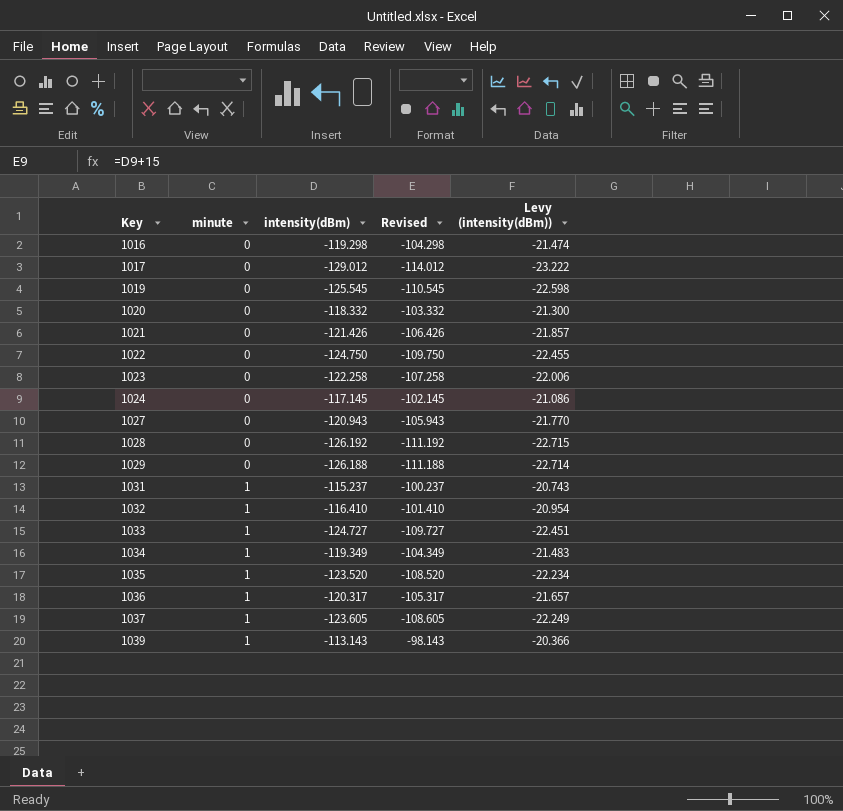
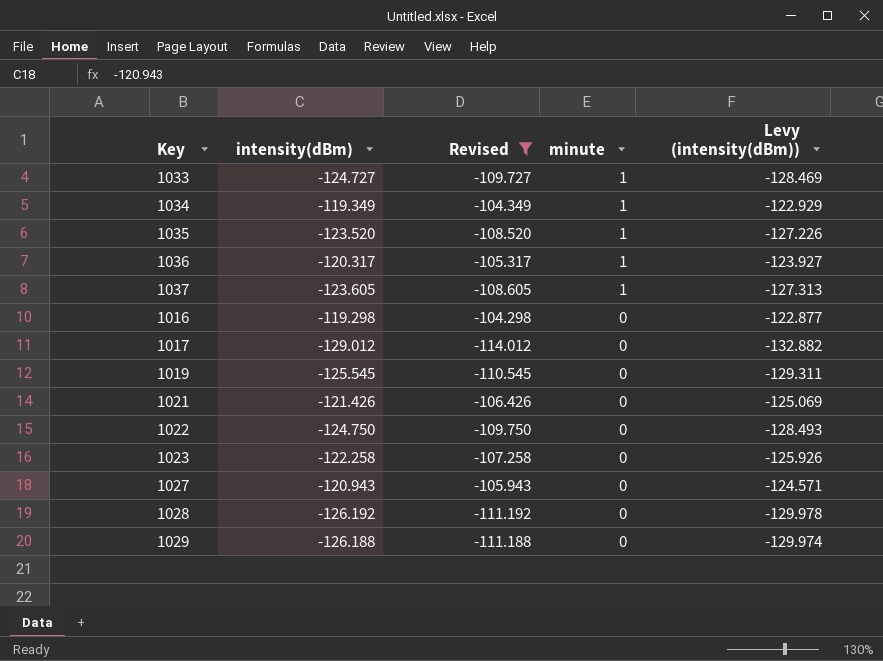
filter: none -> Revised <= -104.298
row order: Key ascending -> minute descending
column minute | position: 2 -> 4
column Levy (intensity(dBm)) | formula: [intensity(dBm)] * 0.18 -> [intensity(dBm)] * 1.03

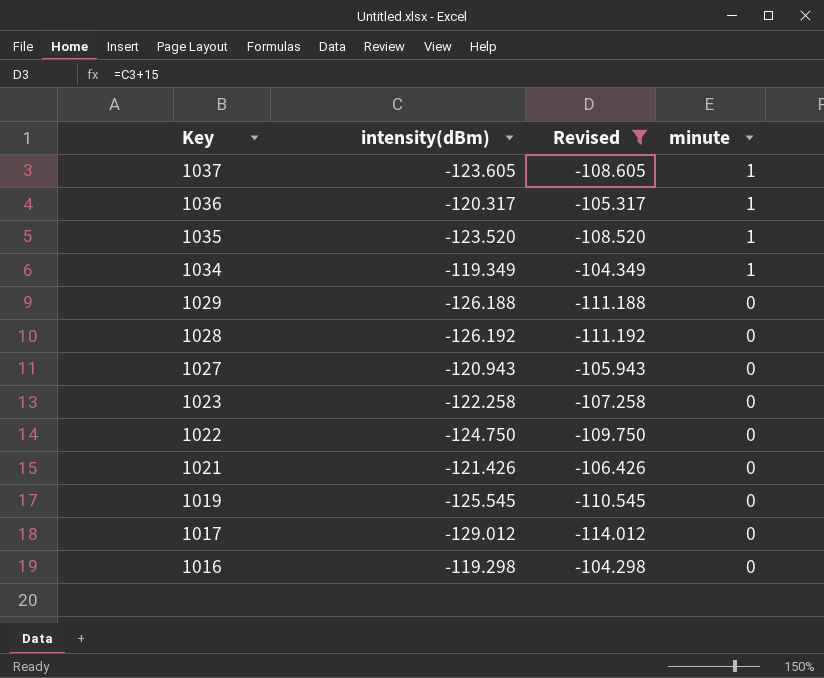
row order: minute descending -> Key descending
column Levy (intensity(dBm)) | formula: [intensity(dBm)] * 1.03 -> none
row 1033: -124.727 | -109.727 | 1 | -128.469 -> none

